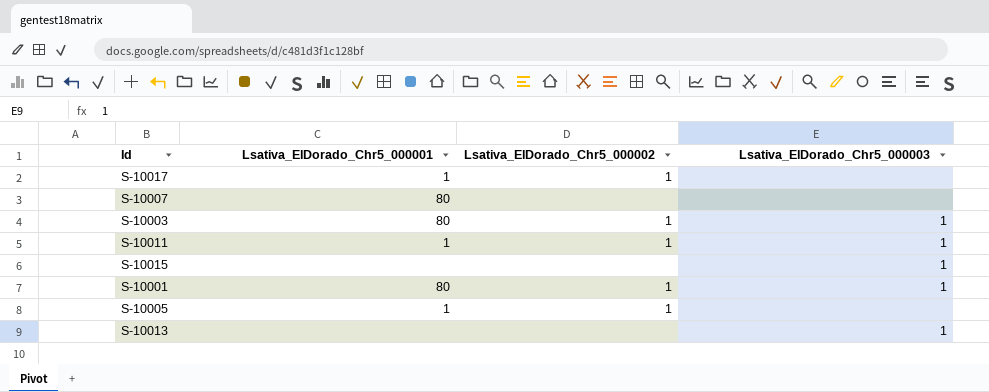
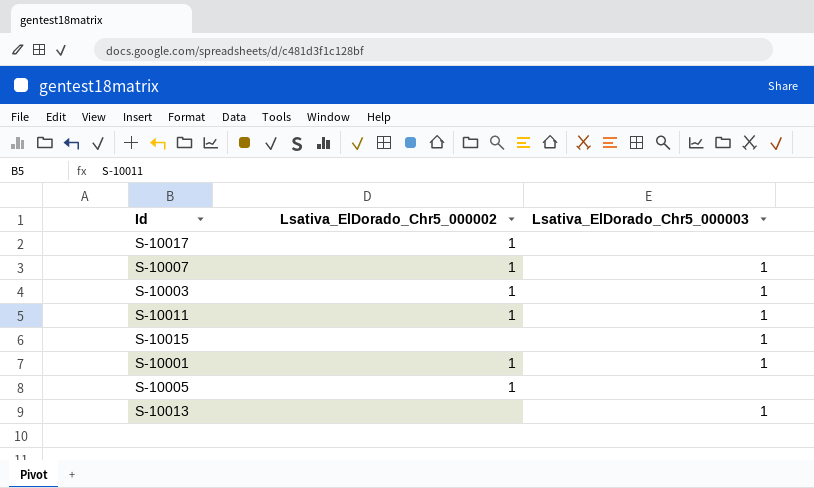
column Lsativa_ElDorado_Chr5_000001 | position: 2 -> none
S-10007 | Lsativa_ElDorado_Chr5_000002: none -> 1
S-10007 | Lsativa_ElDorado_Chr5_000003: none -> 1

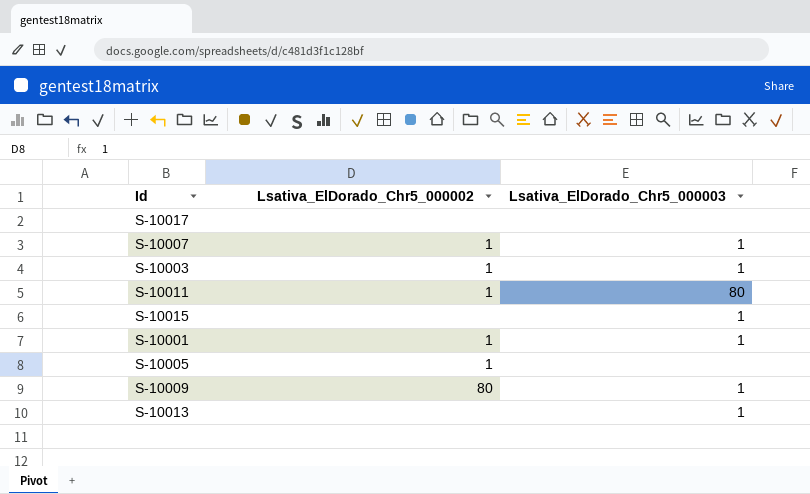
S-10017 | Lsativa_ElDorado_Chr5_000002: 1 -> none
S-10011 | Lsativa_ElDorado_Chr5_000003: 1 -> 80
row S-10009: none -> 80 | 1

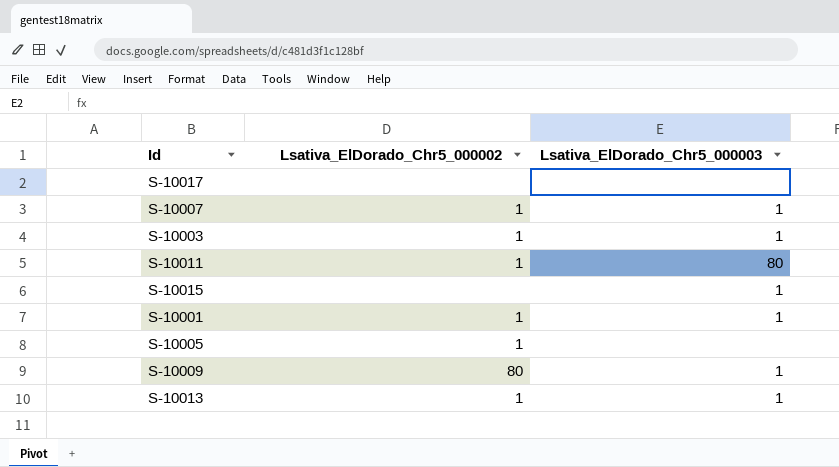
S-10013 | Lsativa_ElDorado_Chr5_000002: none -> 1

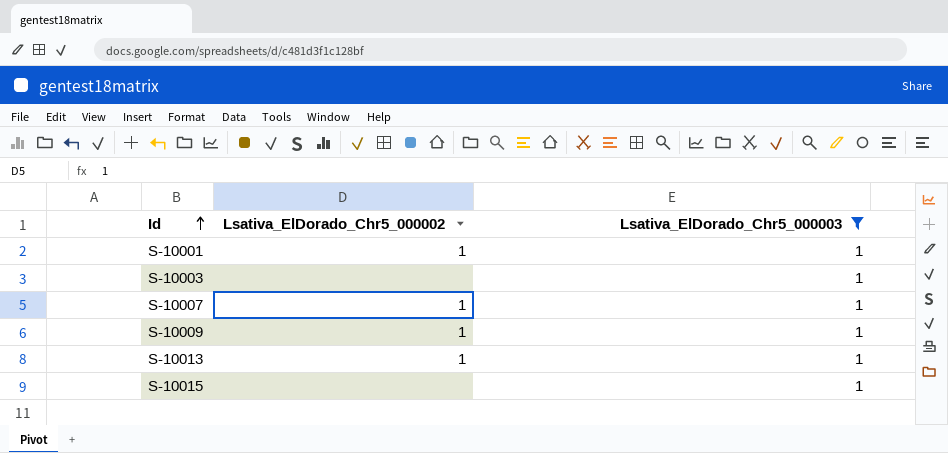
filter: none -> Lsativa_ElDorado_Chr5_000003 = 1
row order: none -> Id ascending
S-10003 | Lsativa_ElDorado_Chr5_000002: 1 -> none
S-10009 | Lsativa_ElDorado_Chr5_000002: 80 -> 1

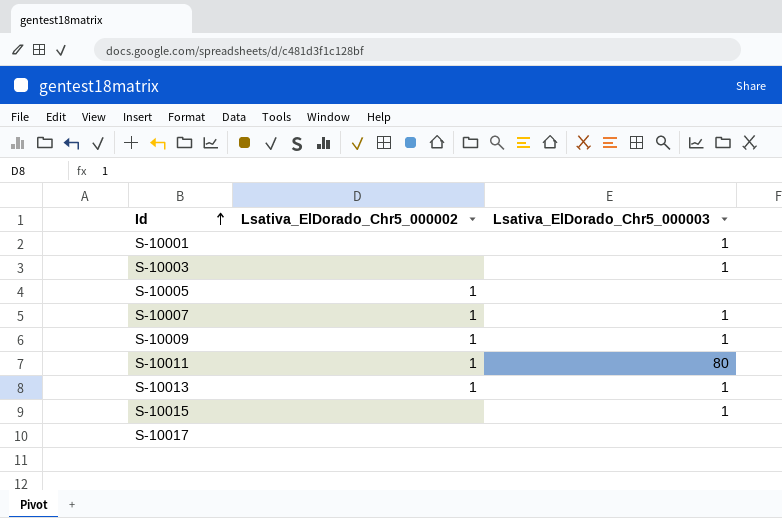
filter: Lsativa_ElDorado_Chr5_000003 = 1 -> none
S-10001 | Lsativa_ElDorado_Chr5_000002: 1 -> none

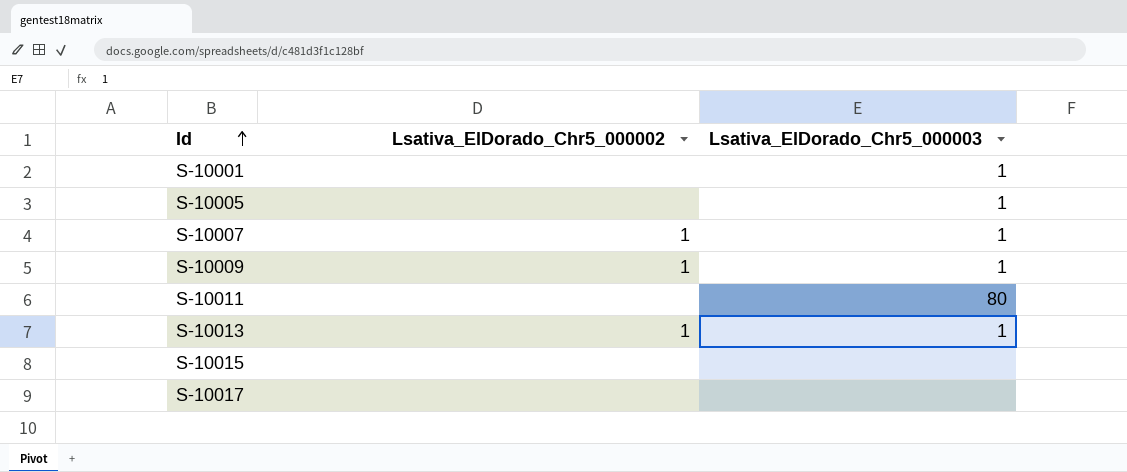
row S-10003: none | 1 -> none
S-10005 | Lsativa_ElDorado_Chr5_000002: 1 -> none
S-10005 | Lsativa_ElDorado_Chr5_000003: none -> 1
S-10011 | Lsativa_ElDorado_Chr5_000002: 1 -> none
S-10015 | Lsativa_ElDorado_Chr5_000003: 1 -> none

